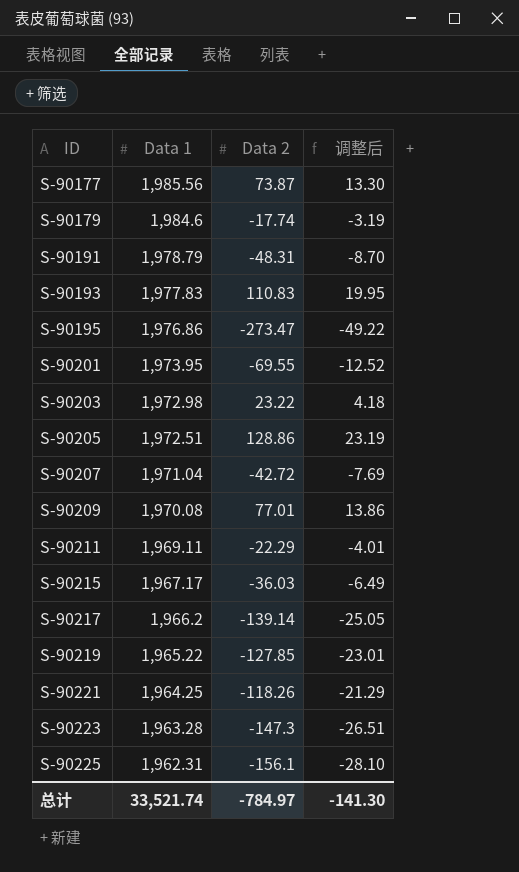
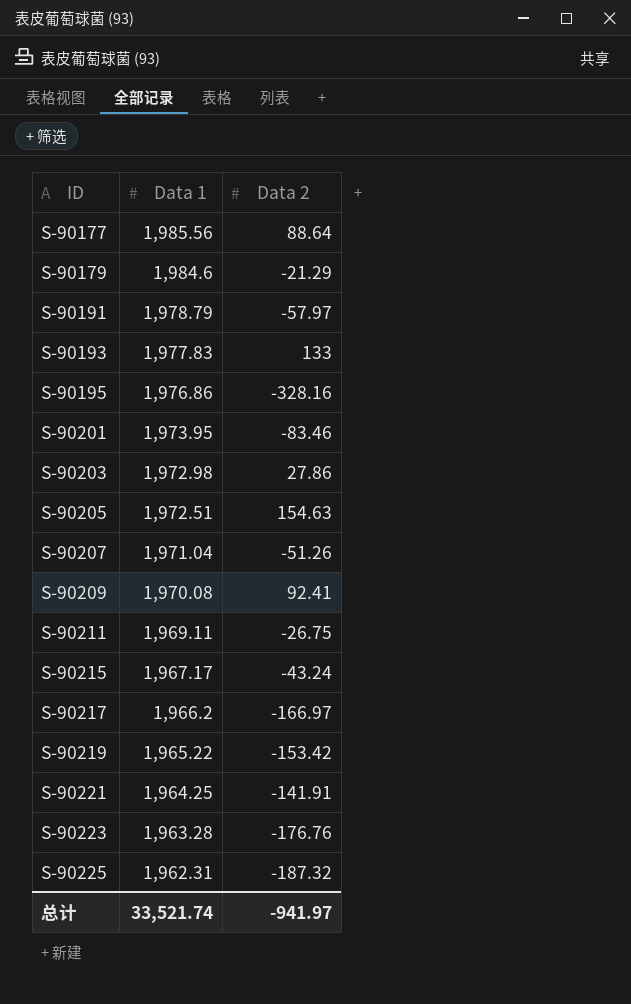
column 调整后 | formula: [Data 2] * 0.18 -> none
S-90177 | Data 2: 73.87 -> 88.64
S-90179 | Data 2: -17.74 -> -21.29
S-90191 | Data 2: -48.31 -> -57.97
S-90193 | Data 2: 110.83 -> 133
S-90195 | Data 2: -273.47 -> -328.16
S-90201 | Data 2: -69.55 -> -83.46
S-90203 | Data 2: 23.22 -> 27.86
S-90205 | Data 2: 128.86 -> 154.63
S-90207 | Data 2: -42.72 -> -51.26
S-90209 | Data 2: 77.01 -> 92.41
S-90211 | Data 2: -22.29 -> -26.75
S-90215 | Data 2: -36.03 -> -43.24
S-90217 | Data 2: -139.14 -> -166.97
S-90219 | Data 2: -127.85 -> -153.42
S-90221 | Data 2: -118.26 -> -141.91
S-90223 | Data 2: -147.3 -> -176.76
S-90225 | Data 2: -156.1 -> -187.32
总计 | Data 2: -784.97 -> -941.97

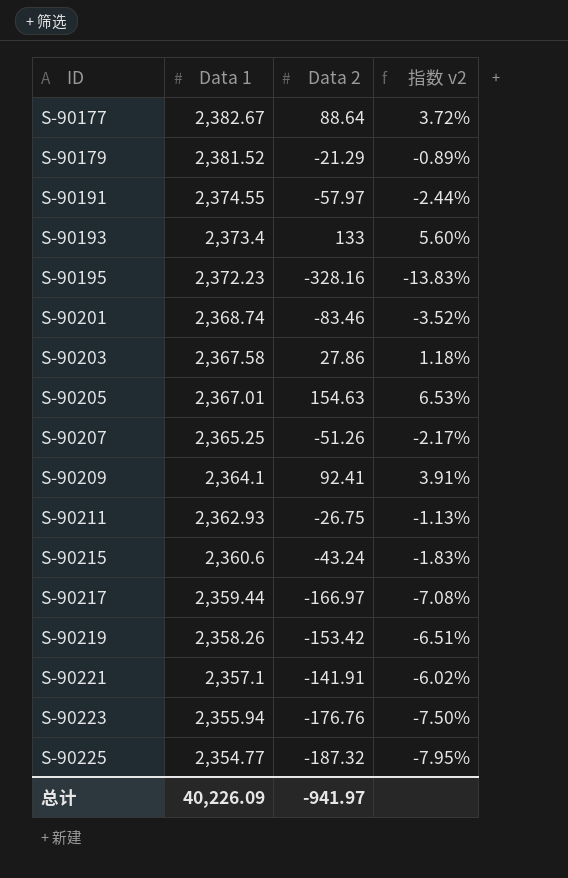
column 指数 v2 | formula: none -> [Data 2] / [Data 1]
S-90177 | Data 1: 1,985.56 -> 2,382.67
S-90179 | Data 1: 1,984.6 -> 2,381.52
S-90191 | Data 1: 1,978.79 -> 2,374.55
S-90193 | Data 1: 1,977.83 -> 2,373.4
S-90195 | Data 1: 1,976.86 -> 2,372.23
S-90201 | Data 1: 1,973.95 -> 2,368.74
S-90203 | Data 1: 1,972.98 -> 2,367.58
S-90205 | Data 1: 1,972.51 -> 2,367.01
S-90207 | Data 1: 1,971.04 -> 2,365.25
S-90209 | Data 1: 1,970.08 -> 2,364.1
S-90211 | Data 1: 1,969.11 -> 2,362.93
S-90215 | Data 1: 1,967.17 -> 2,360.6
S-90217 | Data 1: 1,966.2 -> 2,359.44
S-90219 | Data 1: 1,965.22 -> 2,358.26
S-90221 | Data 1: 1,964.25 -> 2,357.1
S-90223 | Data 1: 1,963.28 -> 2,355.94
S-90225 | Data 1: 1,962.31 -> 2,354.77
总计 | Data 1: 33,521.74 -> 40,226.09

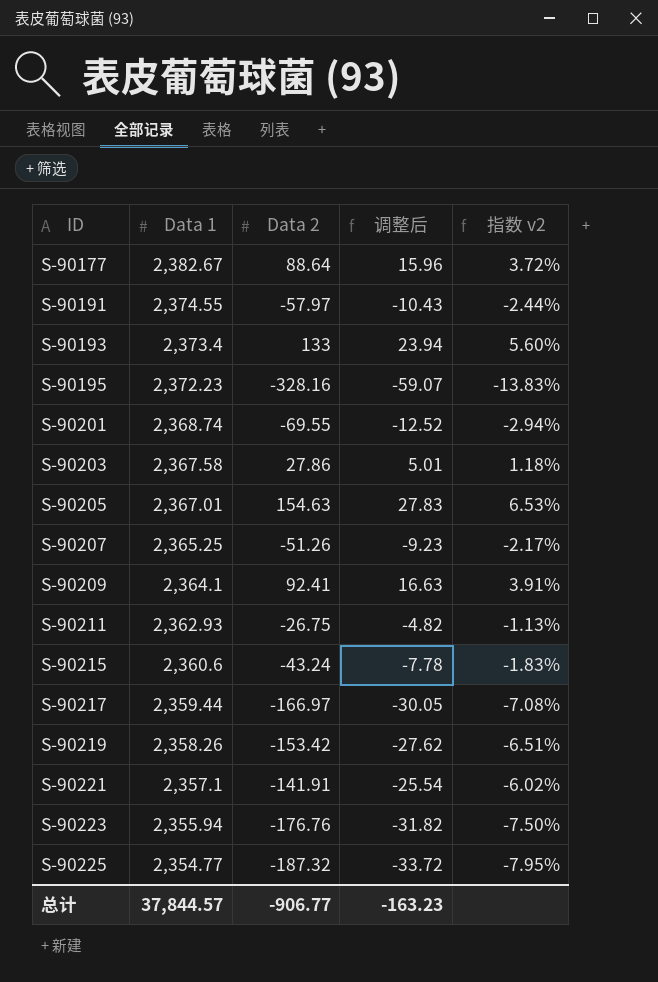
column 调整后 | formula: none -> [Data 2] * 0.18
row S-90179: 2,381.52 | -21.29 | -0.89% -> none
S-90201 | Data 2: -83.46 -> -69.55
S-90201 | 指数 v2: -3.52% -> -2.94%
总计 | Data 1: 40,226.09 -> 37,844.57
总计 | Data 2: -941.97 -> -906.77

